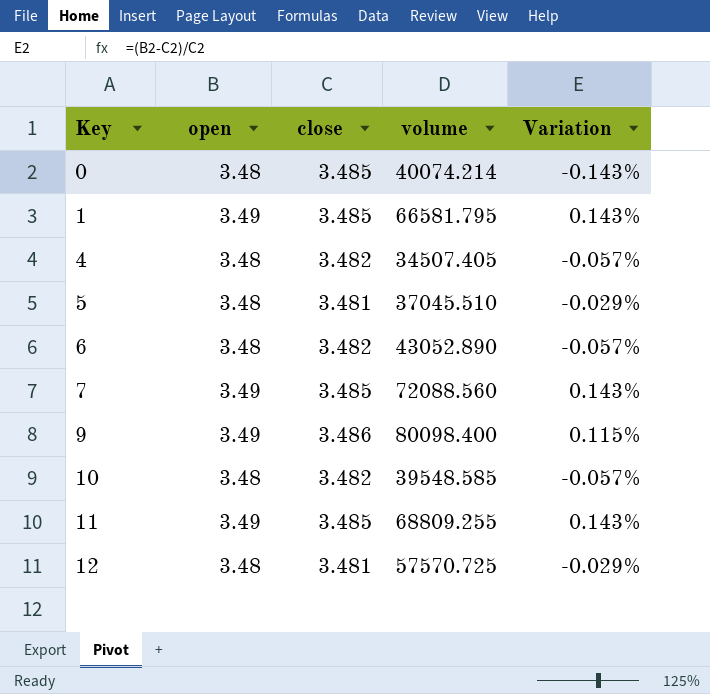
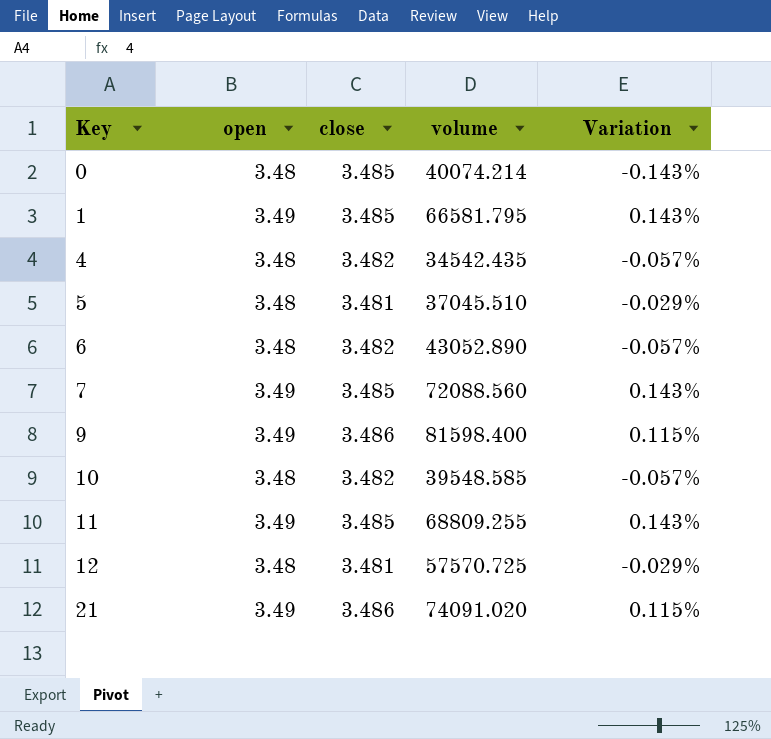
4 | volume: 34507.405 -> 34542.435
9 | volume: 80098.400 -> 81598.400
row 21: none -> 3.49 | 3.486 | 74091.020 | 0.115%

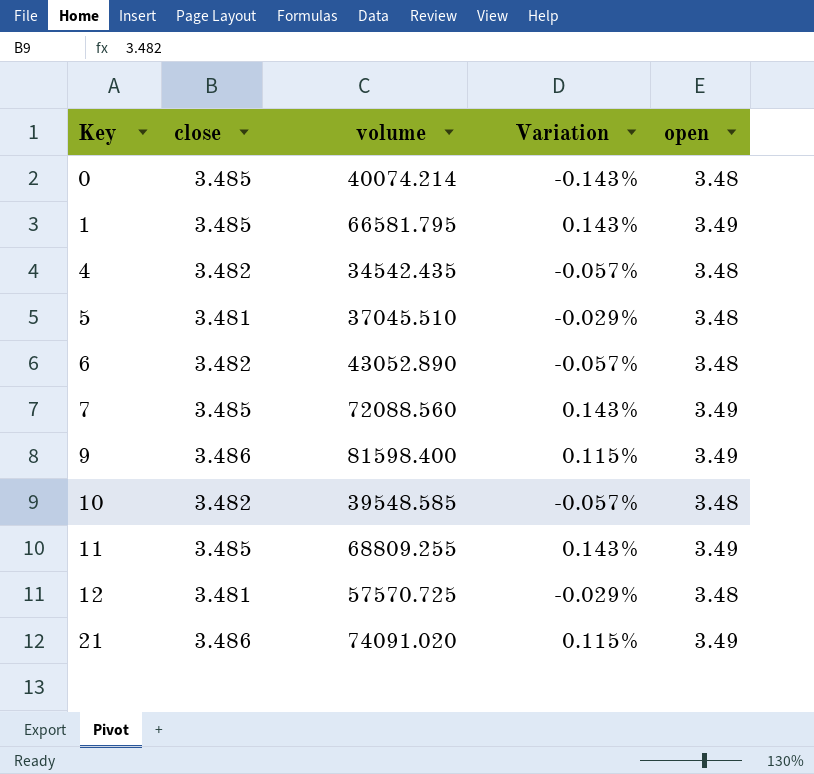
column open | position: 2 -> 5

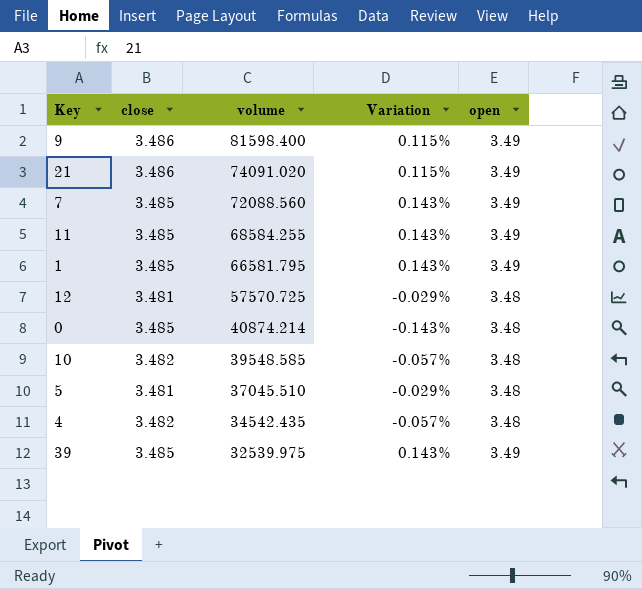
row order: Key ascending -> volume descending
row 6: 3.482 | 43052.890 | -0.057% | 3.48 -> none
11 | volume: 68809.255 -> 68584.255
0 | volume: 40074.214 -> 40874.214
row 39: none -> 3.485 | 32539.975 | 0.143% | 3.49

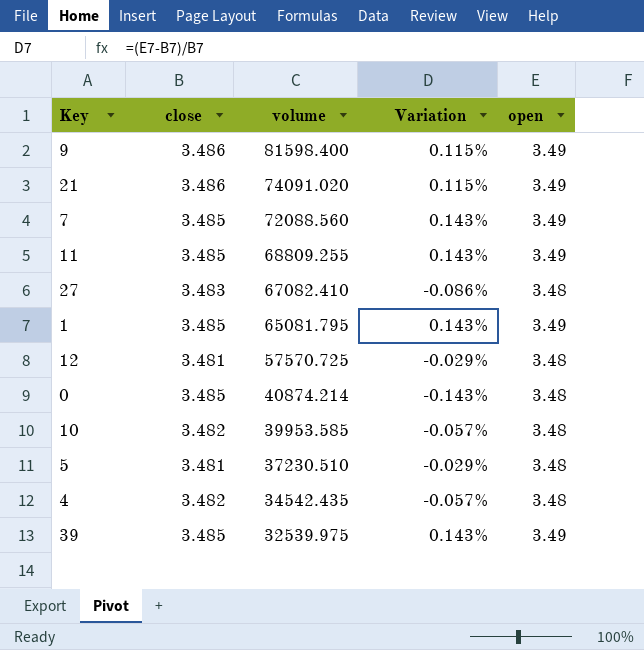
11 | volume: 68584.255 -> 68809.255
row 27: none -> 3.483 | 67082.410 | -0.086% | 3.48
1 | volume: 66581.795 -> 65081.795
10 | volume: 39548.585 -> 39953.585
5 | volume: 37045.510 -> 37230.510

